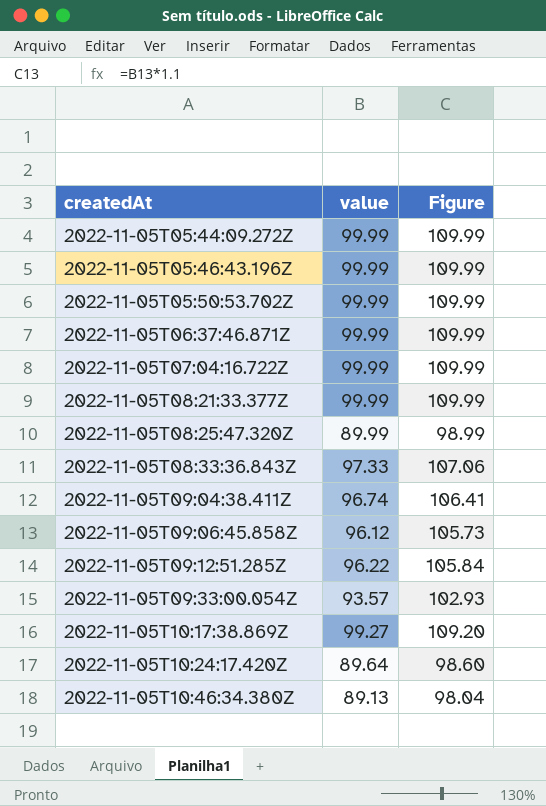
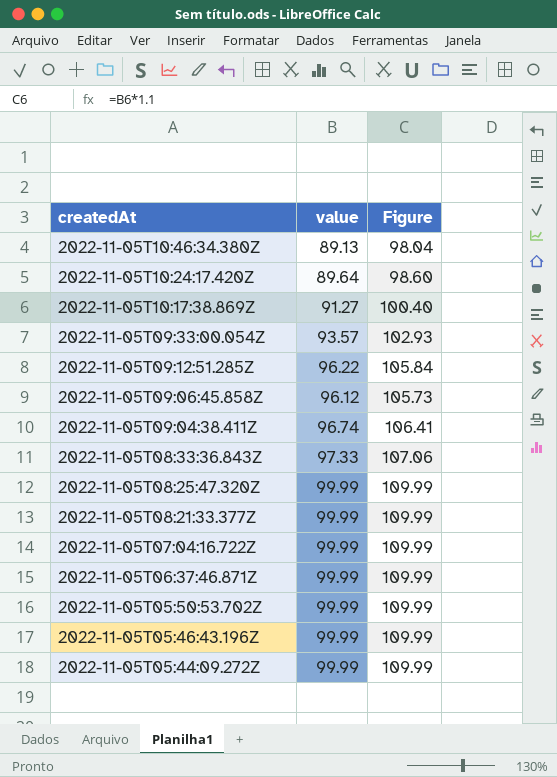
row order: createdAt ascending -> createdAt descending
2022-11-05T10:17:38.869Z | value: 99.27 -> 91.27
2022-11-05T10:17:38.869Z | Figure: 109.20 -> 100.40
2022-11-05T08:25:47.320Z | value: 89.99 -> 99.99
2022-11-05T08:25:47.320Z | Figure: 98.99 -> 109.99

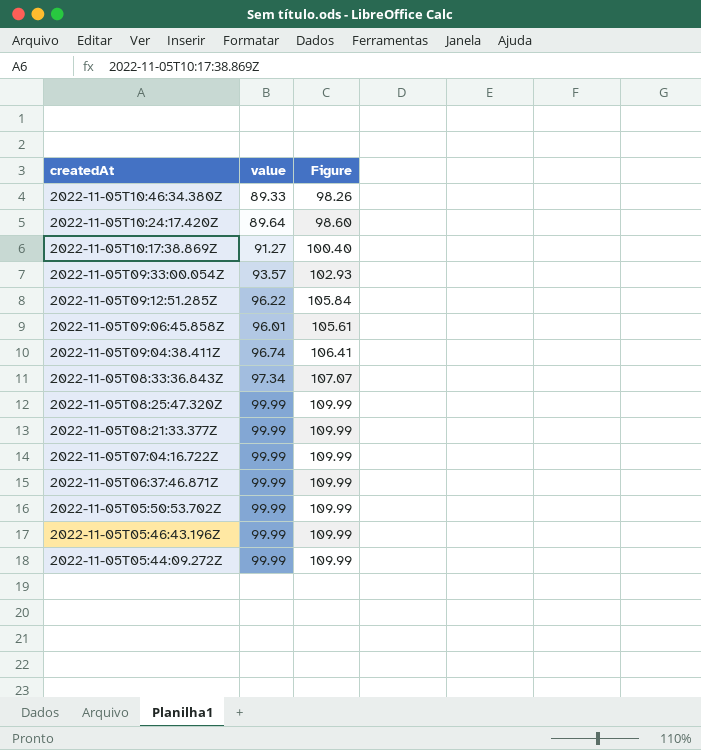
2022-11-05T10:46:34.380Z | value: 89.13 -> 89.33
2022-11-05T10:46:34.380Z | Figure: 98.04 -> 98.26
2022-11-05T09:06:45.858Z | value: 96.12 -> 96.01
2022-11-05T09:06:45.858Z | Figure: 105.73 -> 105.61
2022-11-05T08:33:36.843Z | value: 97.33 -> 97.34
2022-11-05T08:33:36.843Z | Figure: 107.06 -> 107.07

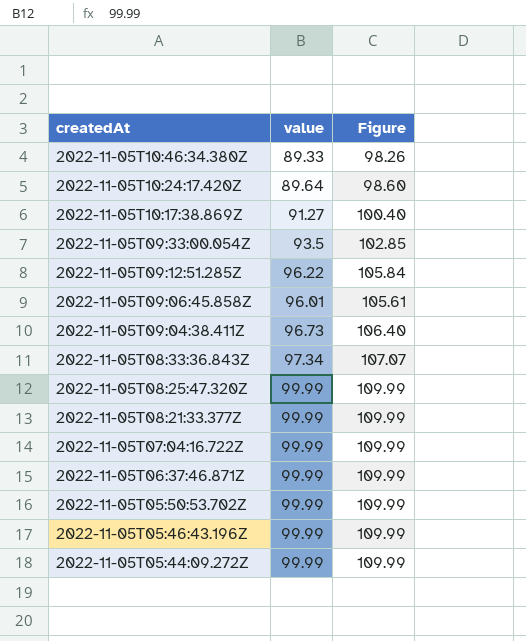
2022-11-05T09:33:00.054Z | value: 93.57 -> 93.5
2022-11-05T09:33:00.054Z | Figure: 102.93 -> 102.85
2022-11-05T09:04:38.411Z | value: 96.74 -> 96.73
2022-11-05T09:04:38.411Z | Figure: 106.41 -> 106.40

